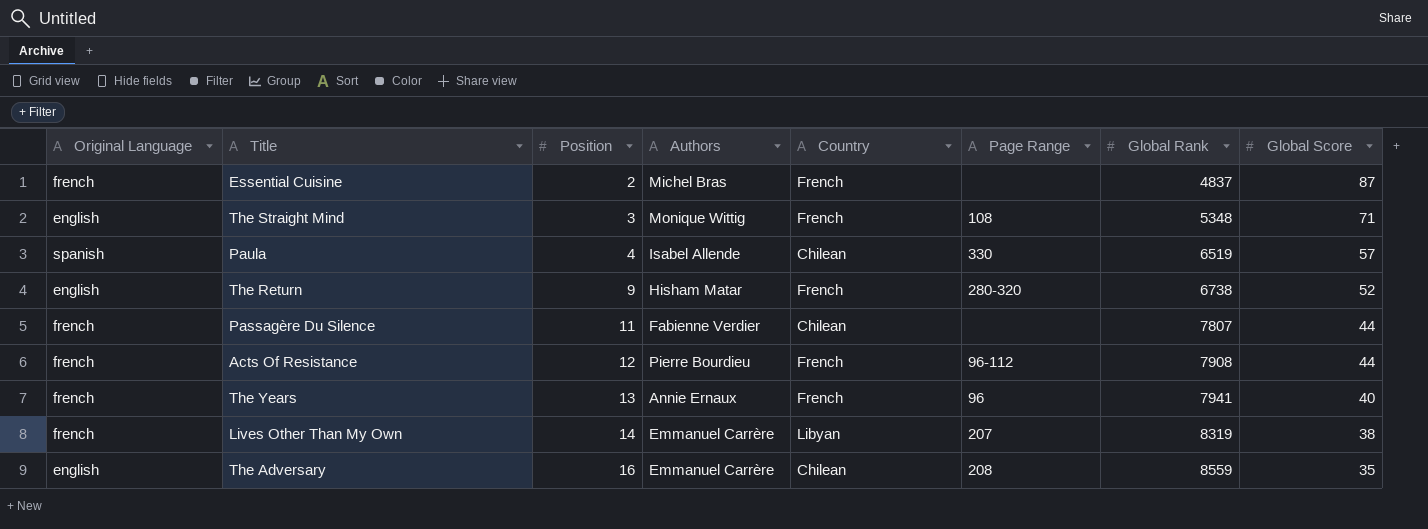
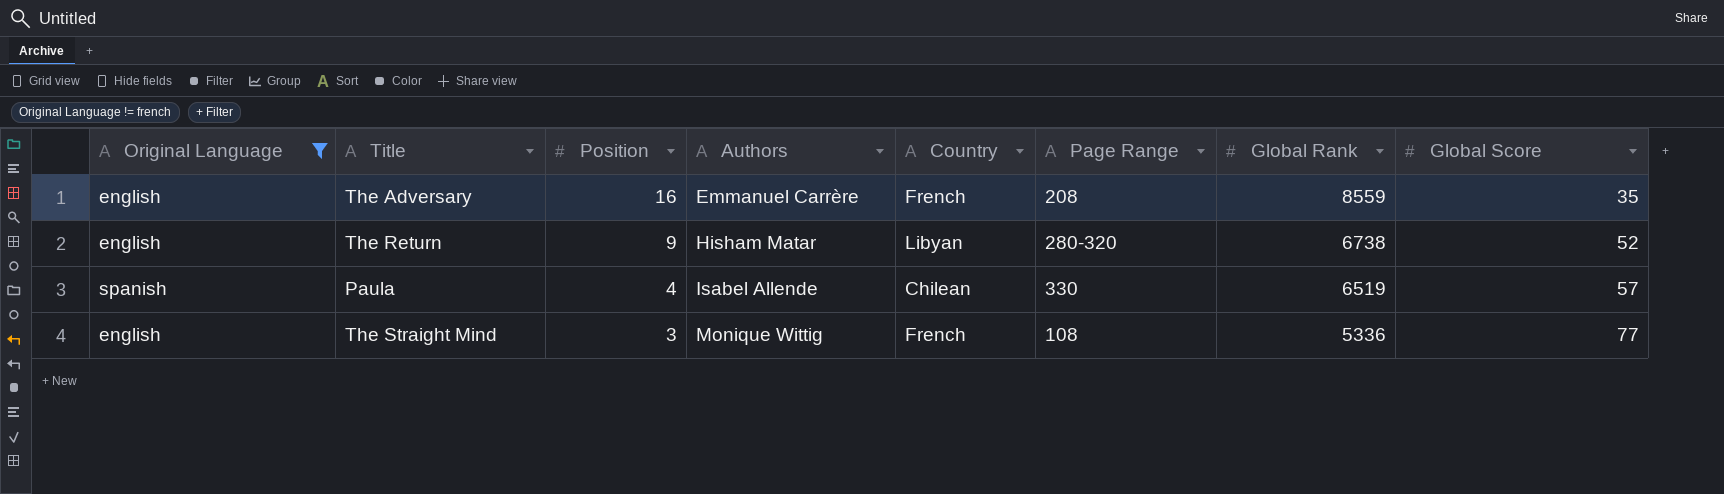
filter: none -> Original Language != french
row order: Position ascending -> Position descending
The Adversary | Country: Chilean -> French
The Return | Country: French -> Libyan
The Straight Mind | Global Rank: 5348 -> 5336
The Straight Mind | Global Score: 71 -> 77

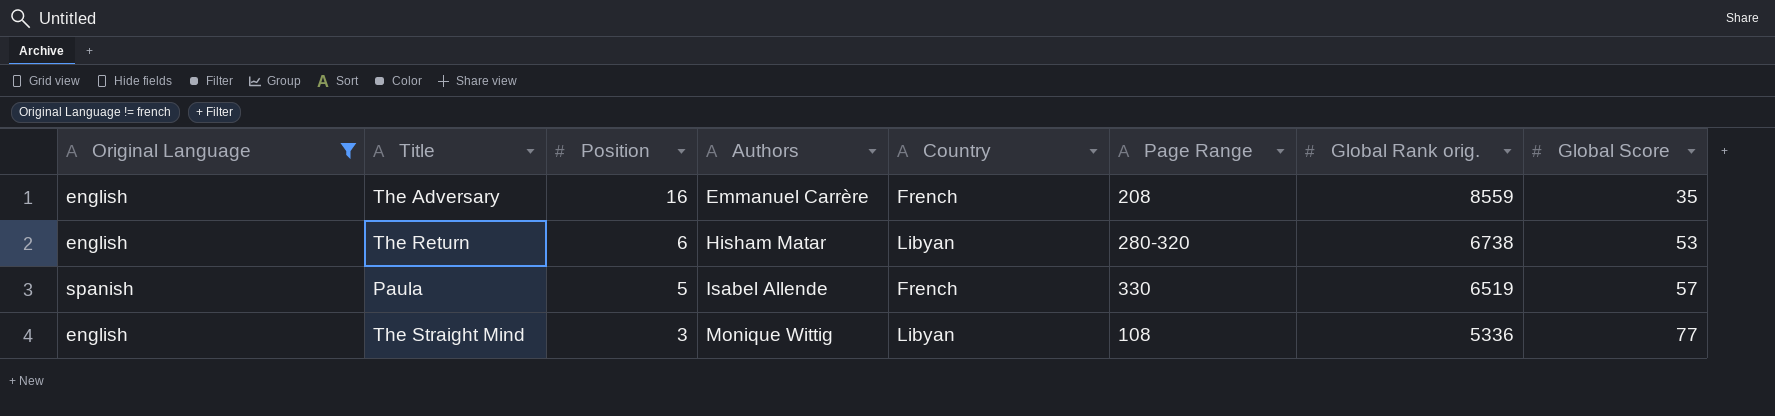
column name: Global Rank -> Global Rank orig.
The Return | Position: 9 -> 6
The Return | Global Score: 52 -> 53
Paula | Position: 4 -> 5
Paula | Country: Chilean -> French
The Straight Mind | Country: French -> Libyan

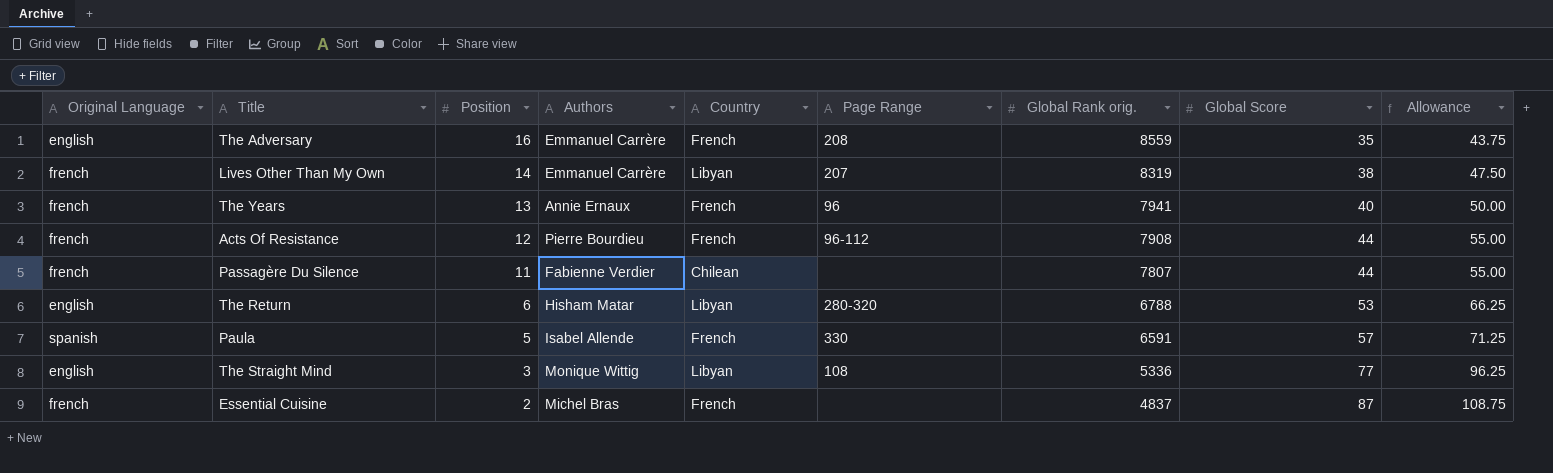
filter: Original Language != french -> none
column Allowance | formula: none -> [Global Score] * 1.25
The Return | Global Rank orig.: 6738 -> 6788
Paula | Global Rank orig.: 6519 -> 6591

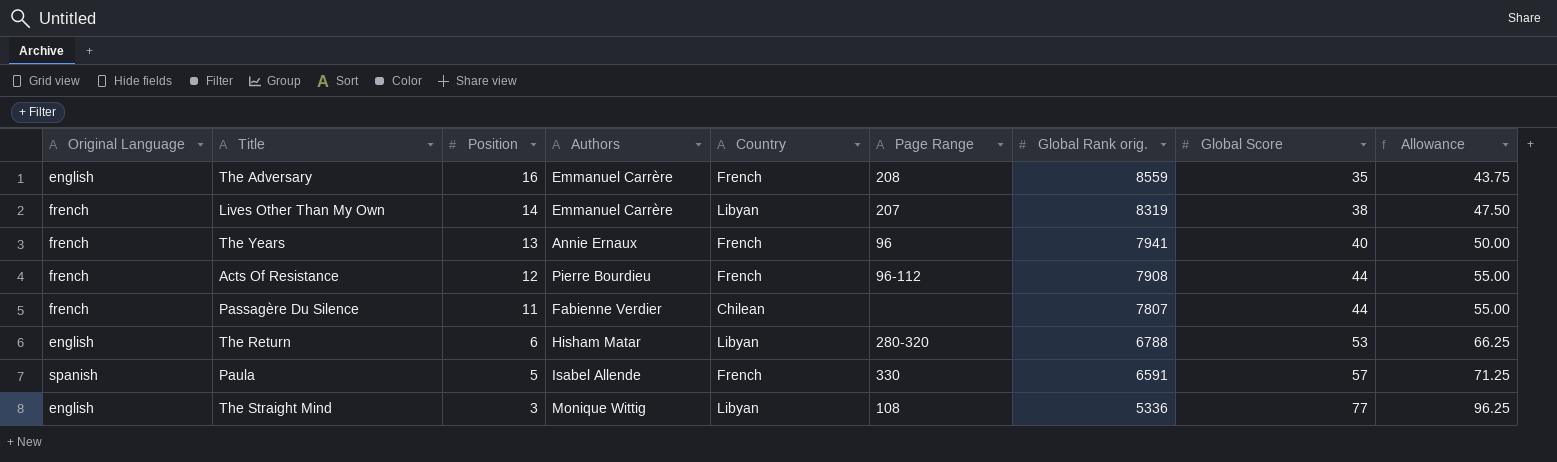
row Essential Cuisine: french | 2 | Michel Bras | French | none | 4837 | 87 | 108.75 -> none

